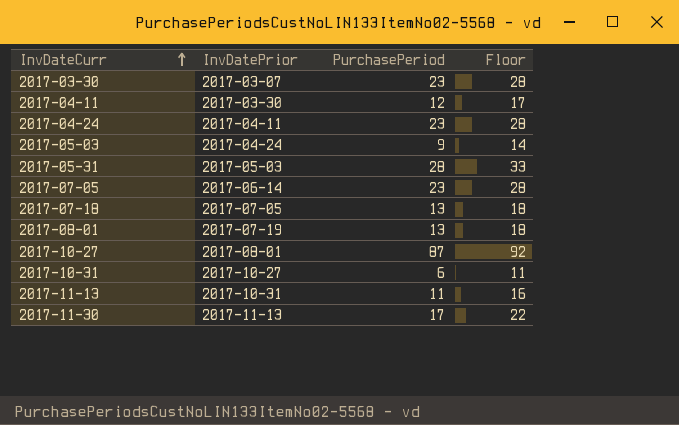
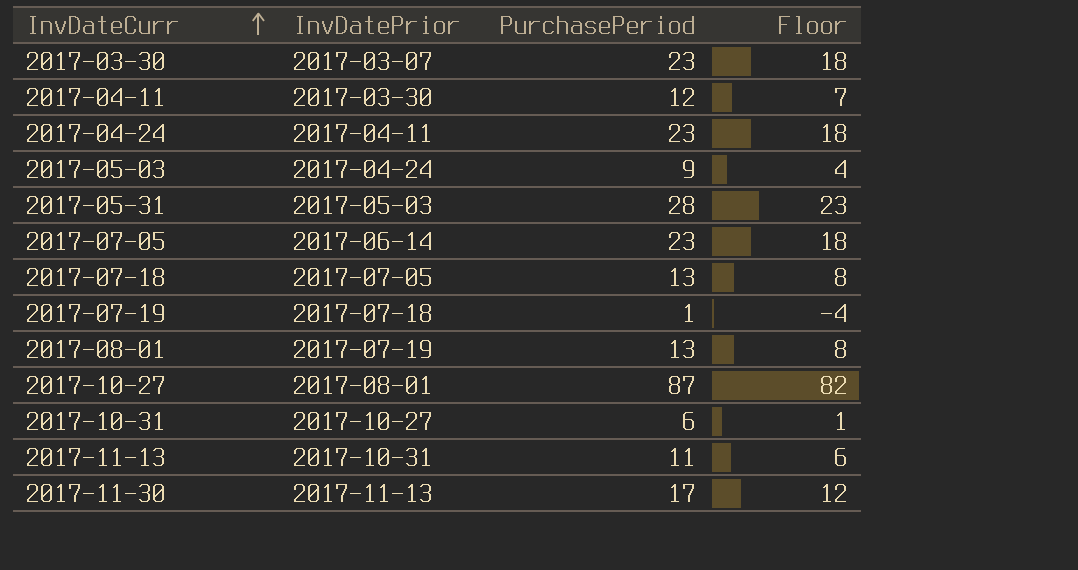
column Floor | formula: [PurchasePeriod] + 5 -> [PurchasePeriod] - 5
row 2017-07-19: none -> 2017-07-18 | 1 | -4

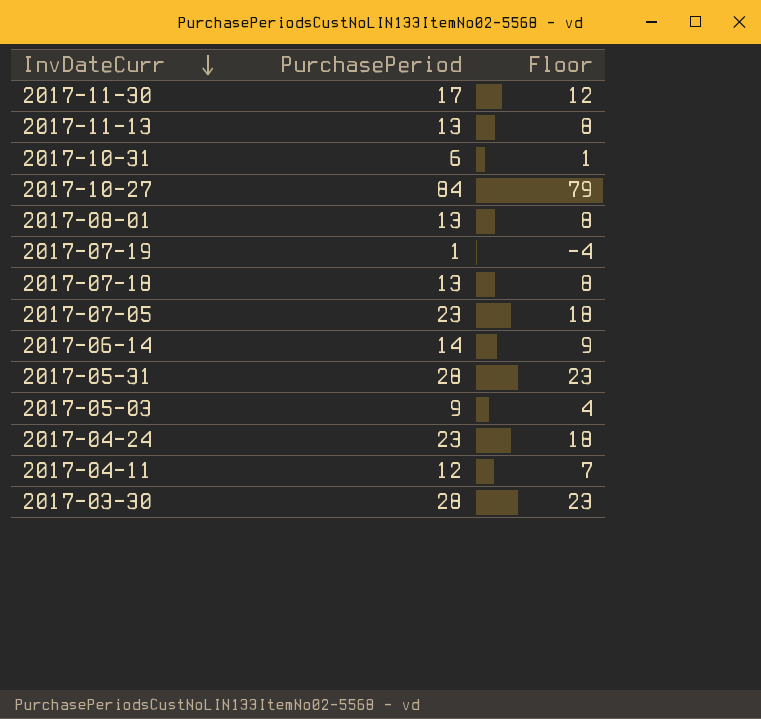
row order: InvDateCurr ascending -> InvDateCurr descending
column InvDatePrior | position: 2 -> none
2017-11-13 | PurchasePeriod: 11 -> 13
2017-11-13 | Floor: 6 -> 8
2017-10-27 | PurchasePeriod: 87 -> 84
2017-10-27 | Floor: 82 -> 79
row 2017-06-14: none -> 14 | 9
2017-03-30 | PurchasePeriod: 23 -> 28
2017-03-30 | Floor: 18 -> 23

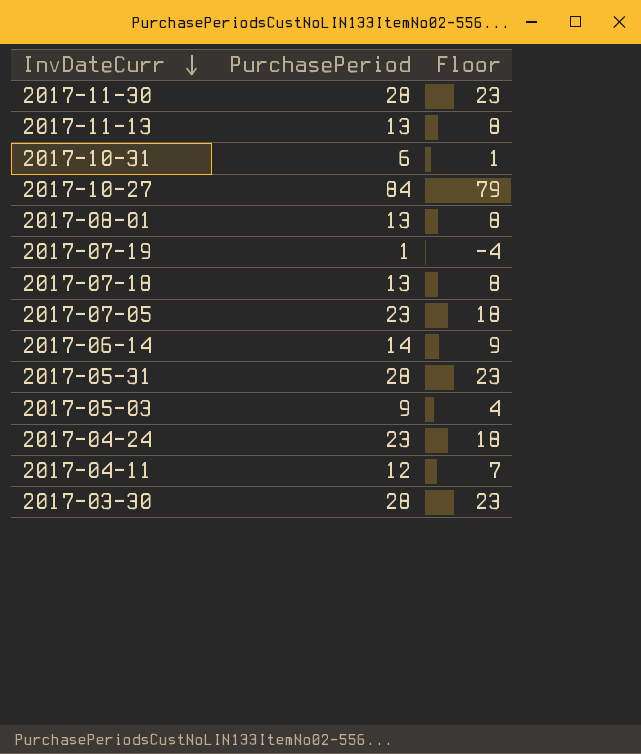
2017-11-30 | PurchasePeriod: 17 -> 28
2017-11-30 | Floor: 12 -> 23

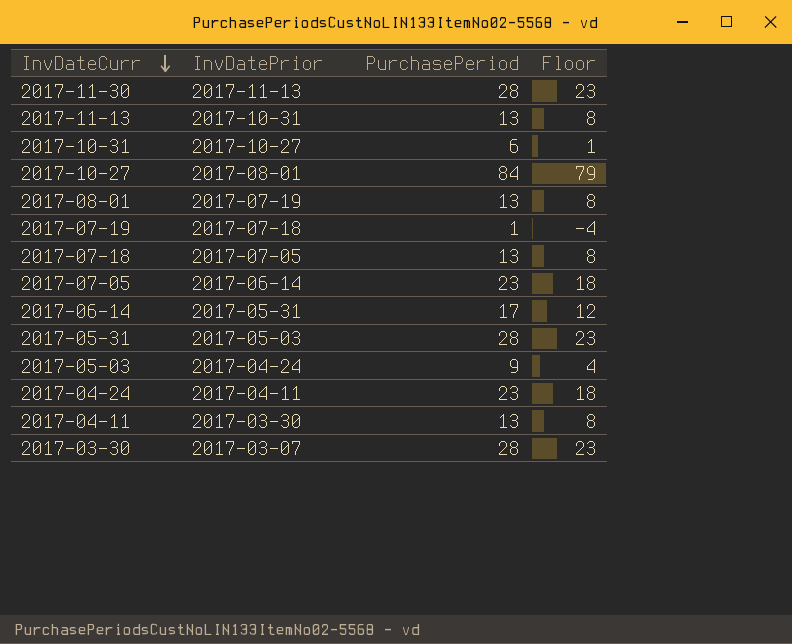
column InvDatePrior | position: none -> 2
2017-06-14 | PurchasePeriod: 14 -> 17
2017-06-14 | Floor: 9 -> 12
2017-04-11 | PurchasePeriod: 12 -> 13
2017-04-11 | Floor: 7 -> 8

